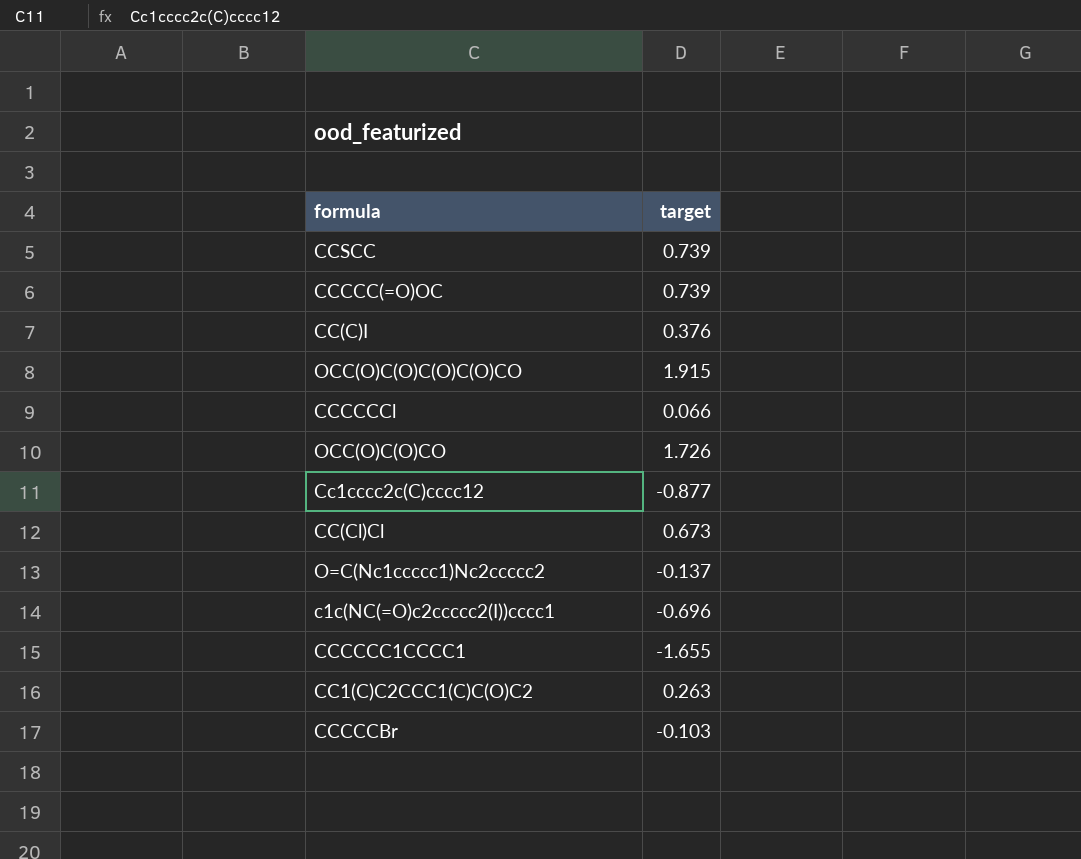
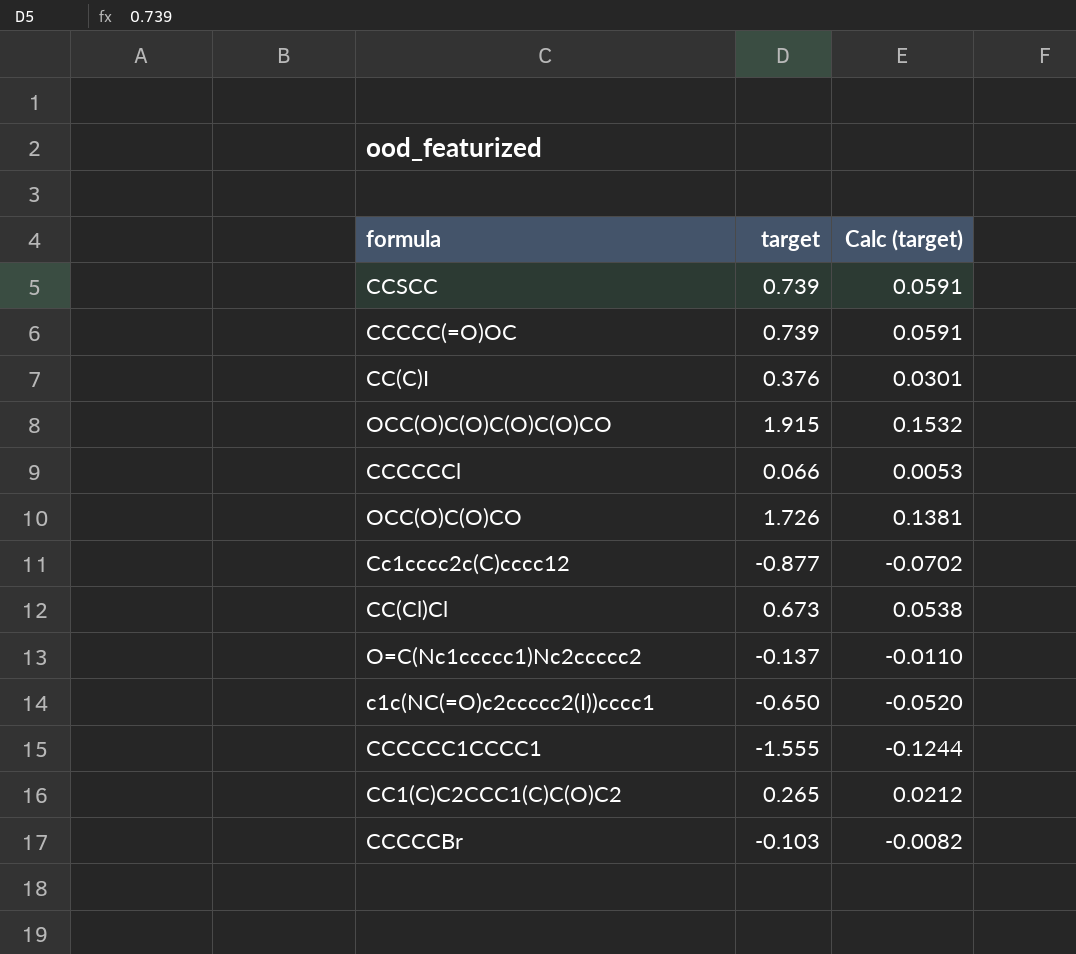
column Calc (target) | formula: none -> [target] * 0.08
c1c(NC(=O)c2ccccc2(I))cccc1 | target: -0.696 -> -0.650
CCCCCC1CCCC1 | target: -1.655 -> -1.555
CC1(C)C2CCC1(C)C(O)C2 | target: 0.263 -> 0.265

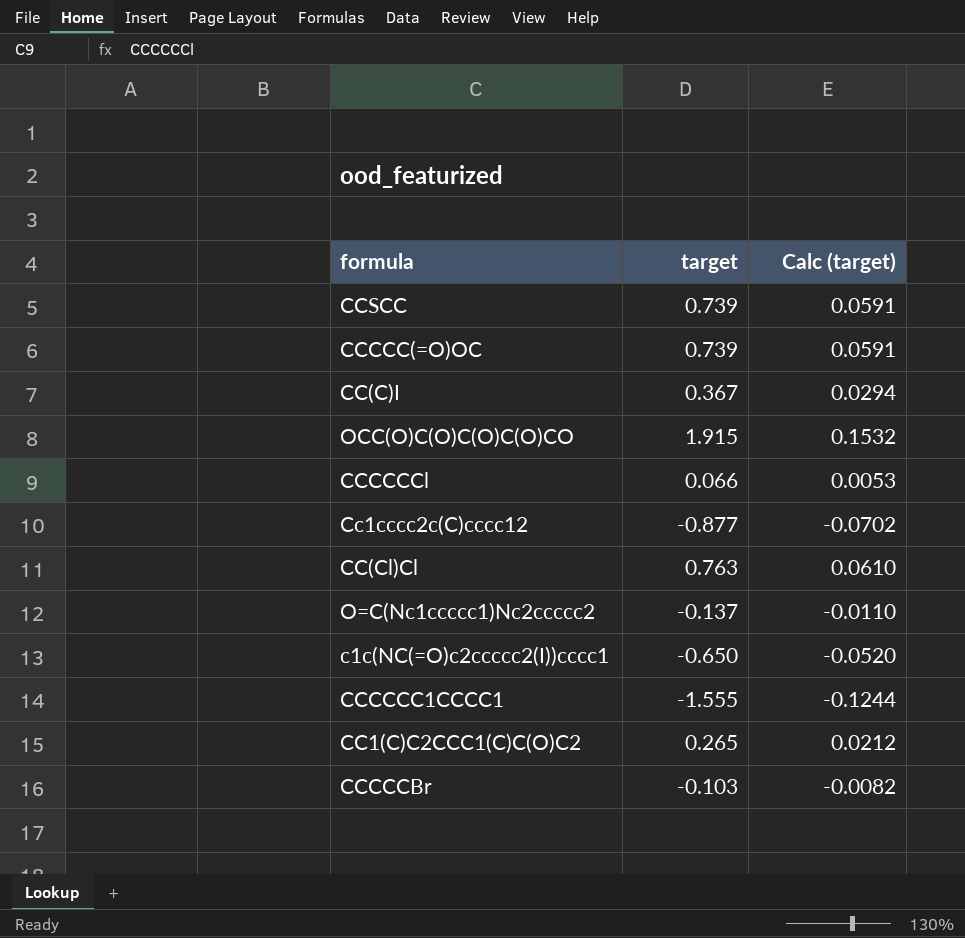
row OCC(O)C(O)CO: 1.726 | 0.1381 -> none
CC(C)I | target: 0.376 -> 0.367
CC(C)I | Calc (target): 0.0301 -> 0.0294
CC(Cl)Cl | target: 0.673 -> 0.763
CC(Cl)Cl | Calc (target): 0.0538 -> 0.0610

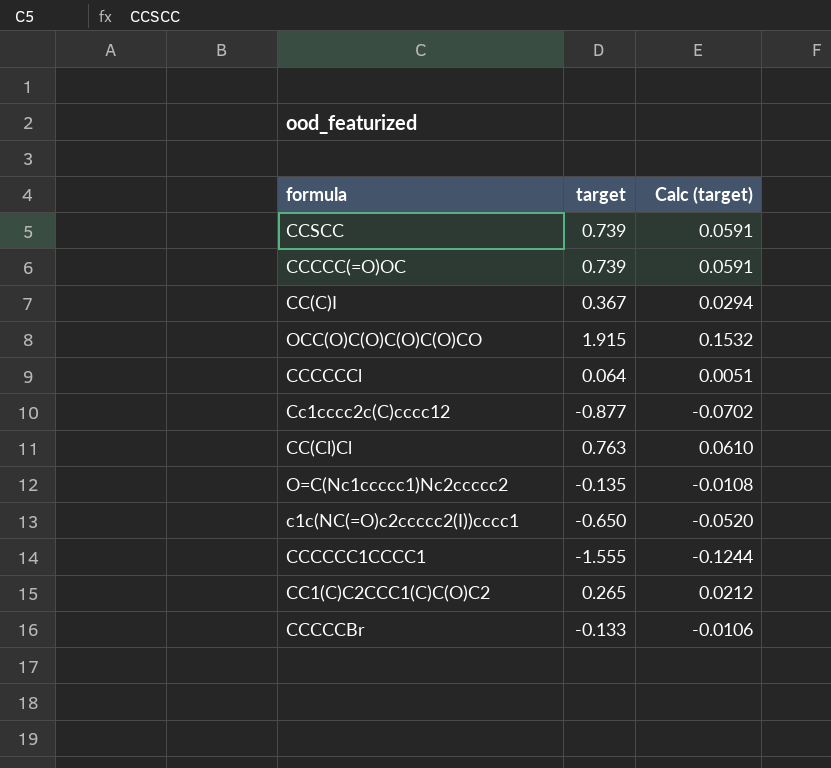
CCCCCCl | target: 0.066 -> 0.064
CCCCCCl | Calc (target): 0.0053 -> 0.0051
O=C(Nc1ccccc1)Nc2ccccc2 | target: -0.137 -> -0.135
O=C(Nc1ccccc1)Nc2ccccc2 | Calc (target): -0.0110 -> -0.0108
CCCCCBr | target: -0.103 -> -0.133
CCCCCBr | Calc (target): -0.0082 -> -0.0106

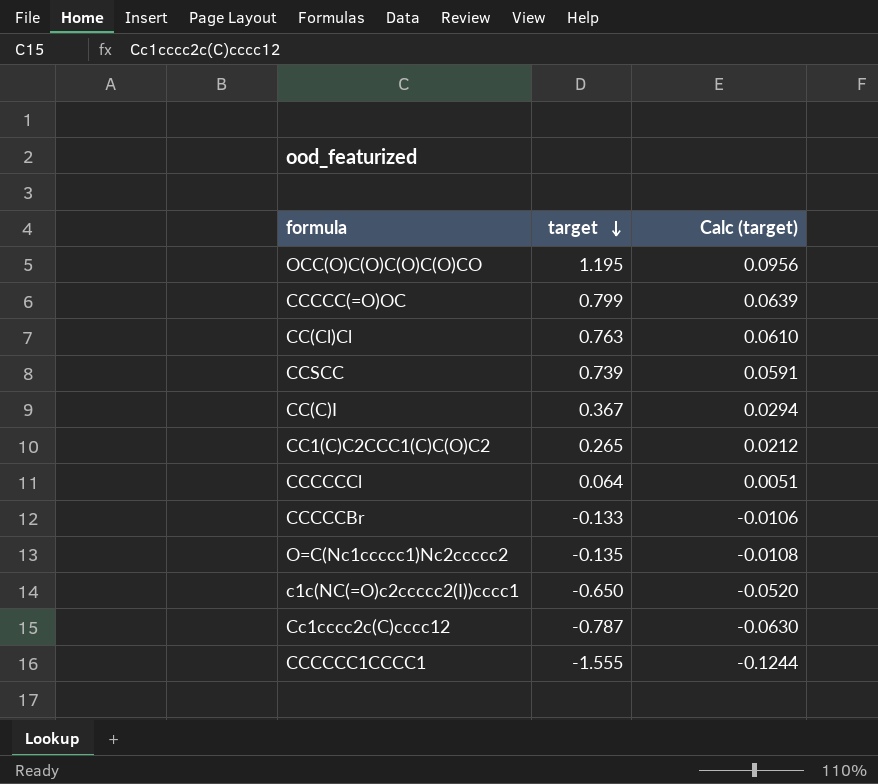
row order: none -> target descending
OCC(O)C(O)C(O)C(O)CO | target: 1.915 -> 1.195
OCC(O)C(O)C(O)C(O)CO | Calc (target): 0.1532 -> 0.0956
CCCCC(=O)OC | target: 0.739 -> 0.799
CCCCC(=O)OC | Calc (target): 0.0591 -> 0.0639
Cc1cccc2c(C)cccc12 | target: -0.877 -> -0.787
Cc1cccc2c(C)cccc12 | Calc (target): -0.0702 -> -0.0630

